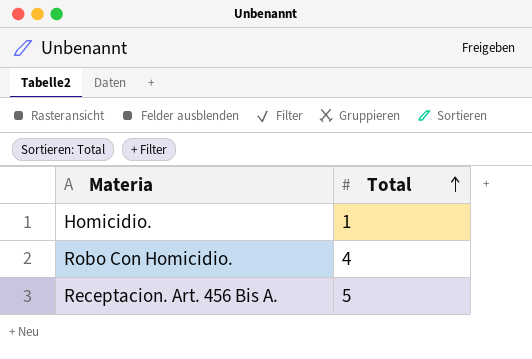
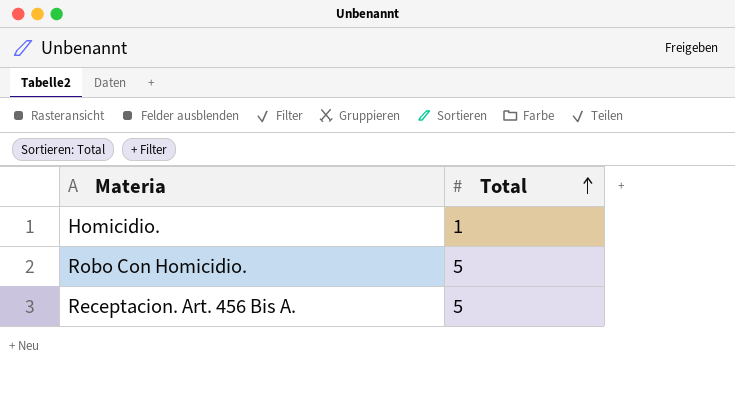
Robo Con Homicidio. | Total: 4 -> 5

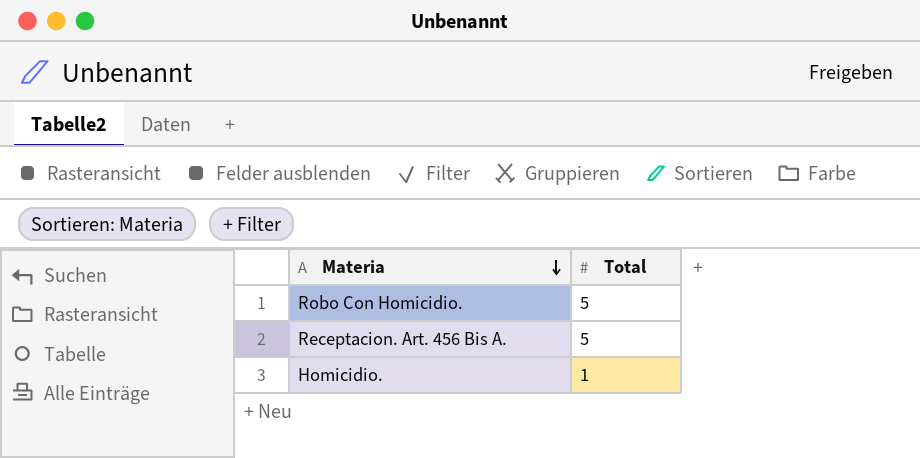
row order: Total ascending -> Materia descending

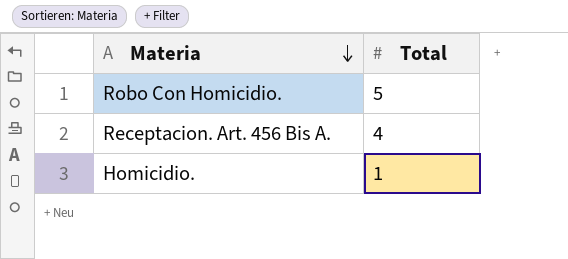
Receptacion. Art. 456 Bis A. | Total: 5 -> 4

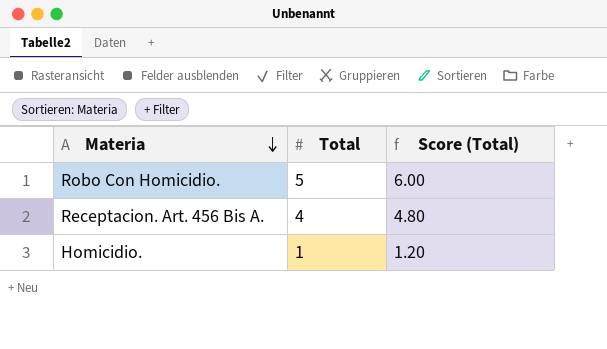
column Score (Total) | formula: none -> [Total] * 1.2

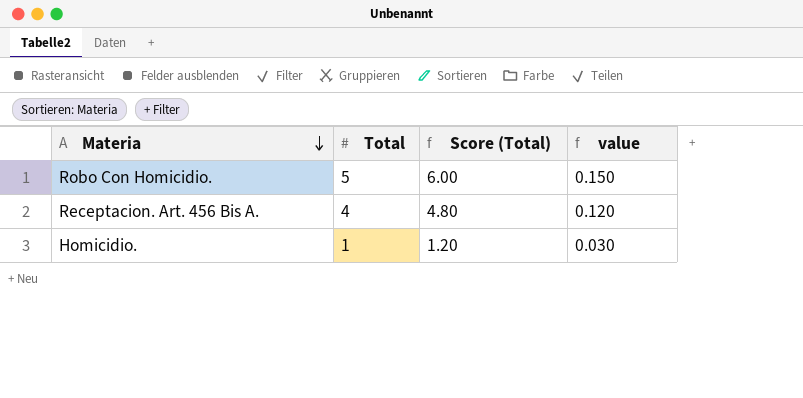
column value | formula: none -> [Total] * 0.03

